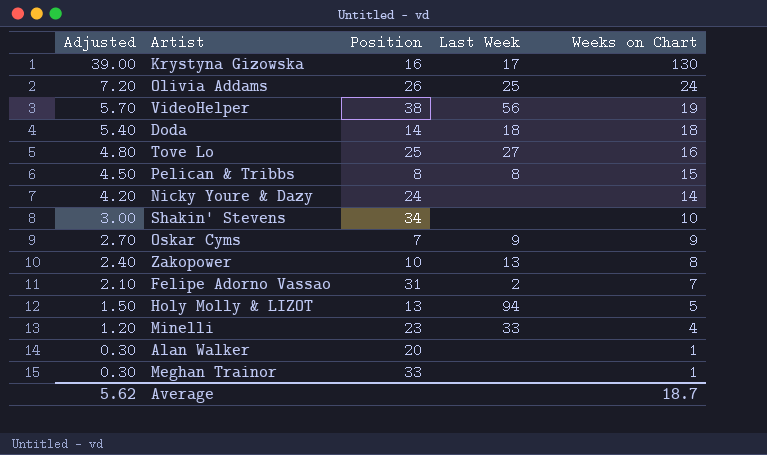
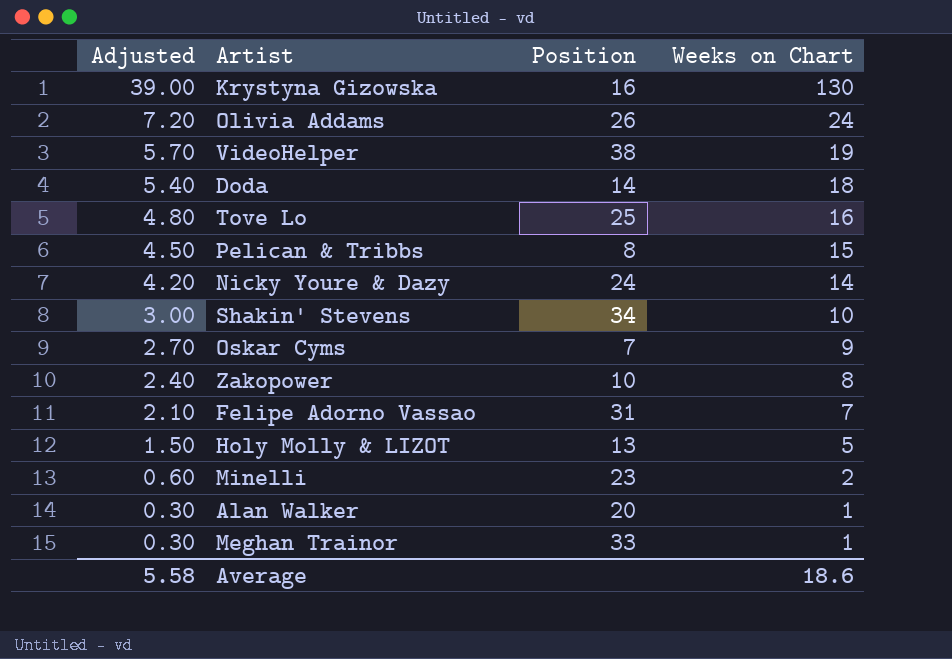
column Last Week | position: 4 -> none
Minelli | Adjusted: 1.20 -> 0.60
Minelli | Weeks on Chart: 4 -> 2
Average | Adjusted: 5.62 -> 5.58
Average | Weeks on Chart: 18.7 -> 18.6

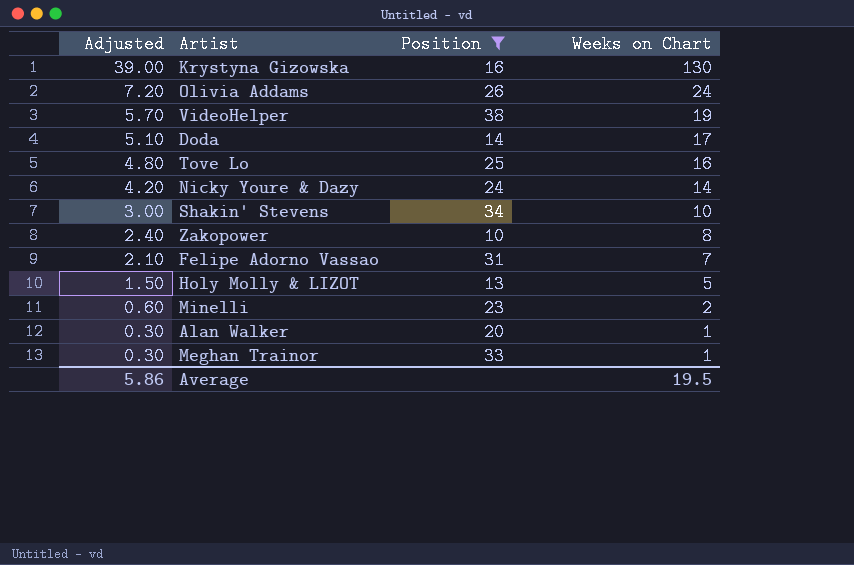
filter: none -> Position >= 10
Doda | Adjusted: 5.40 -> 5.10
Doda | Weeks on Chart: 18 -> 17
Average | Adjusted: 5.58 -> 5.86
Average | Weeks on Chart: 18.6 -> 19.5

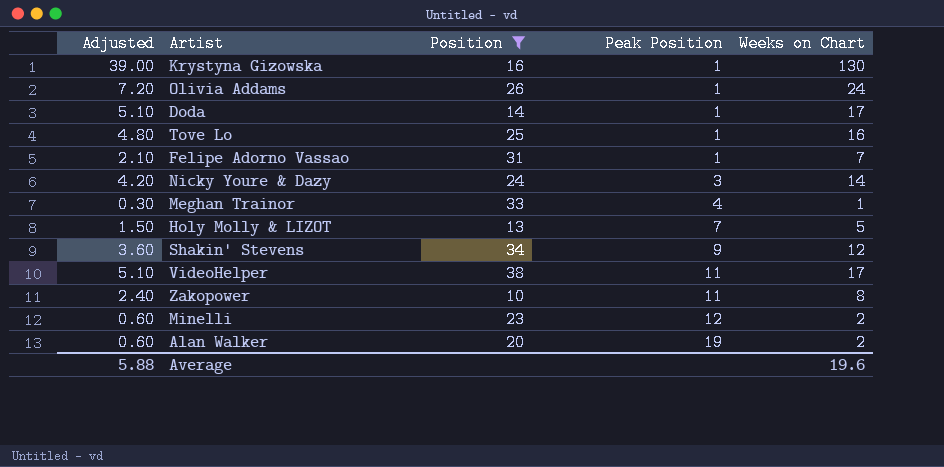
row order: Adjusted descending -> Peak Position ascending
column Peak Position | position: none -> 4
Shakin' Stevens | Adjusted: 3.00 -> 3.60
Shakin' Stevens | Weeks on Chart: 10 -> 12
VideoHelper | Adjusted: 5.70 -> 5.10
VideoHelper | Weeks on Chart: 19 -> 17
Alan Walker | Adjusted: 0.30 -> 0.60
Alan Walker | Weeks on Chart: 1 -> 2
Average | Adjusted: 5.86 -> 5.88
Average | Weeks on Chart: 19.5 -> 19.6

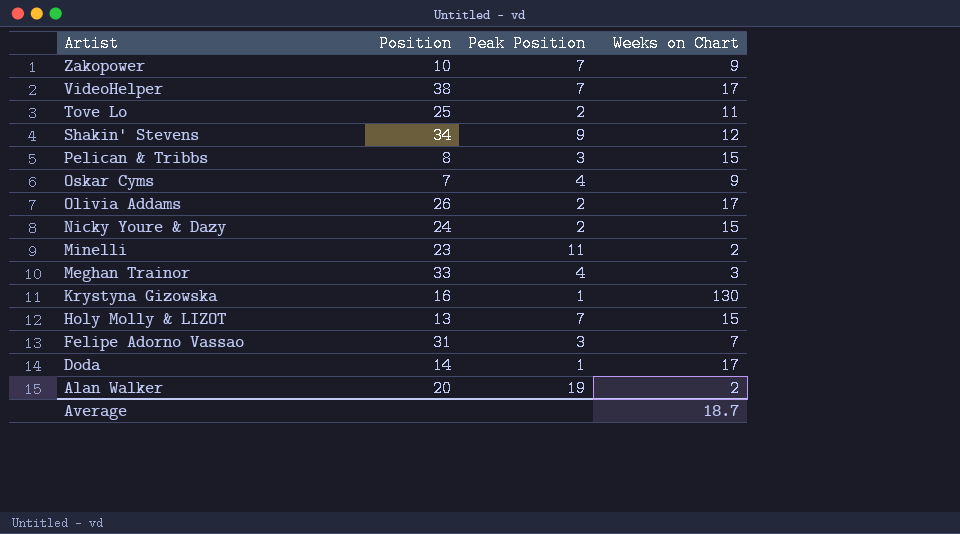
filter: Position >= 10 -> none
row order: Peak Position ascending -> Artist descending
column Adjusted | formula: [Weeks on Chart] * 0.3 -> none
Zakopower | Peak Position: 11 -> 7
Zakopower | Weeks on Chart: 8 -> 9
VideoHelper | Peak Position: 11 -> 7
Tove Lo | Peak Position: 1 -> 2
Tove Lo | Weeks on Chart: 16 -> 11
Olivia Addams | Peak Position: 1 -> 2
Olivia Addams | Weeks on Chart: 24 -> 17
Nicky Youre & Dazy | Peak Position: 3 -> 2
Nicky Youre & Dazy | Weeks on Chart: 14 -> 15
Minelli | Peak Position: 12 -> 11
Meghan Trainor | Weeks on Chart: 1 -> 3
Holy Molly & LIZOT | Weeks on Chart: 5 -> 15
Felipe Adorno Vassao | Peak Position: 1 -> 3
Average | Weeks on Chart: 19.6 -> 18.7

